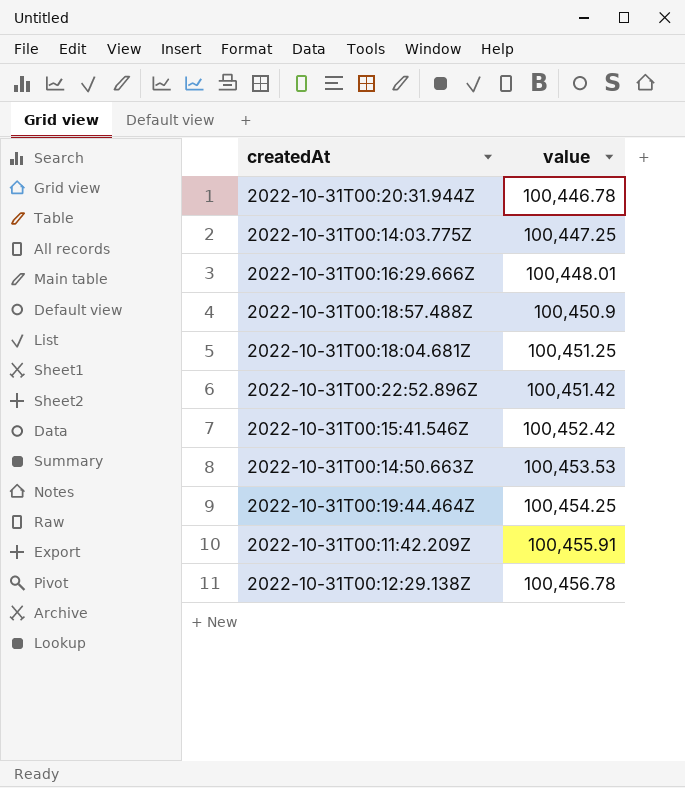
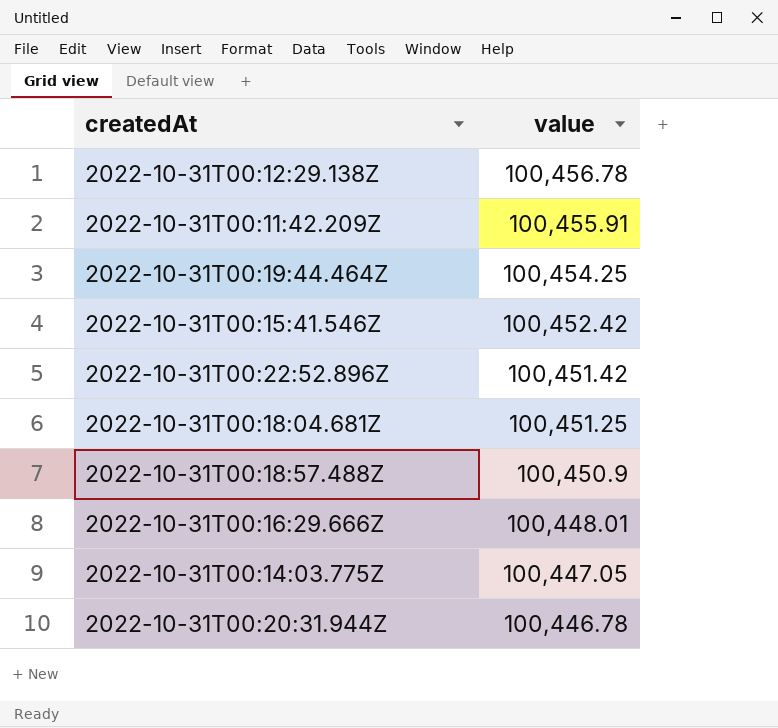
row order: value ascending -> value descending
row 2022-10-31T00:14:50.663Z: 100,453.53 -> none
2022-10-31T00:14:03.775Z | value: 100,447.25 -> 100,447.05

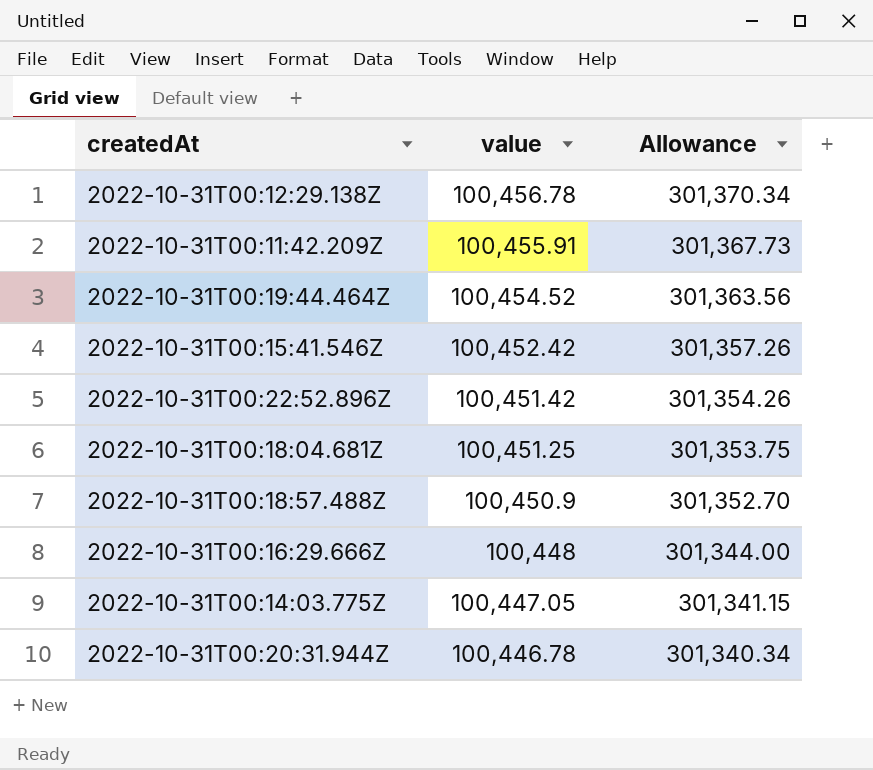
column Allowance | formula: none -> [value] * 3
2022-10-31T00:19:44.464Z | value: 100,454.25 -> 100,454.52
2022-10-31T00:16:29.666Z | value: 100,448.01 -> 100,448

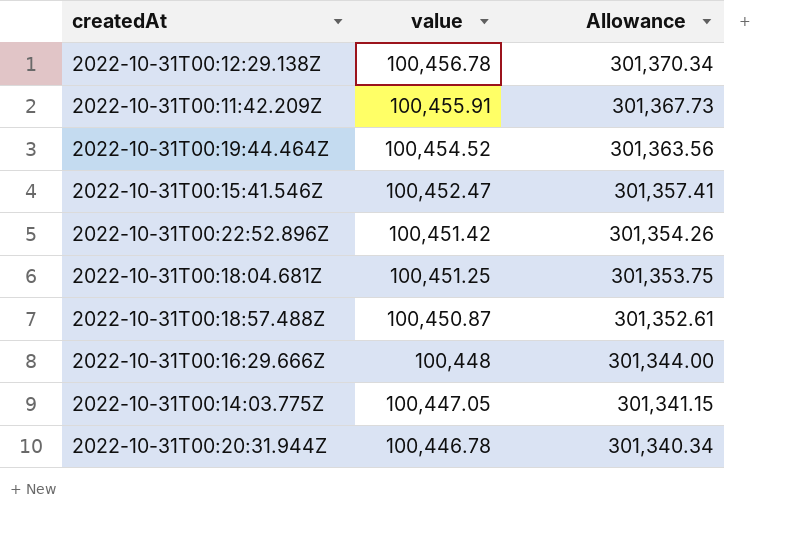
2022-10-31T00:15:41.546Z | value: 100,452.42 -> 100,452.47
2022-10-31T00:15:41.546Z | Allowance: 301,357.26 -> 301,357.41
2022-10-31T00:18:57.488Z | value: 100,450.9 -> 100,450.87
2022-10-31T00:18:57.488Z | Allowance: 301,352.70 -> 301,352.61

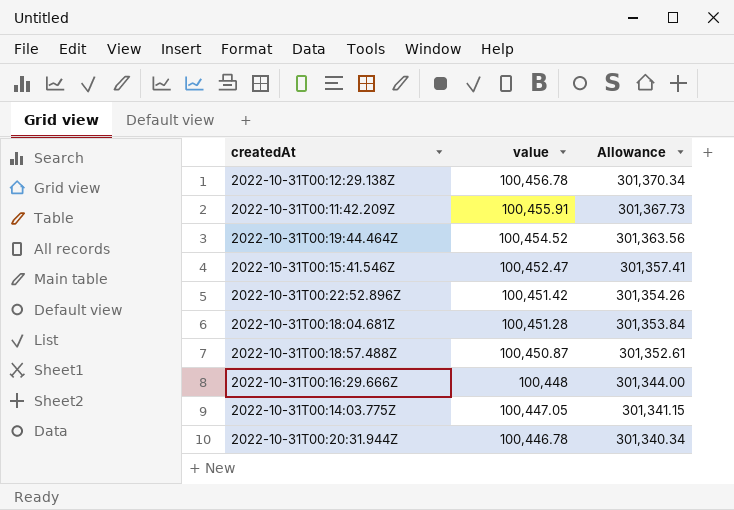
2022-10-31T00:18:04.681Z | value: 100,451.25 -> 100,451.28
2022-10-31T00:18:04.681Z | Allowance: 301,353.75 -> 301,353.84

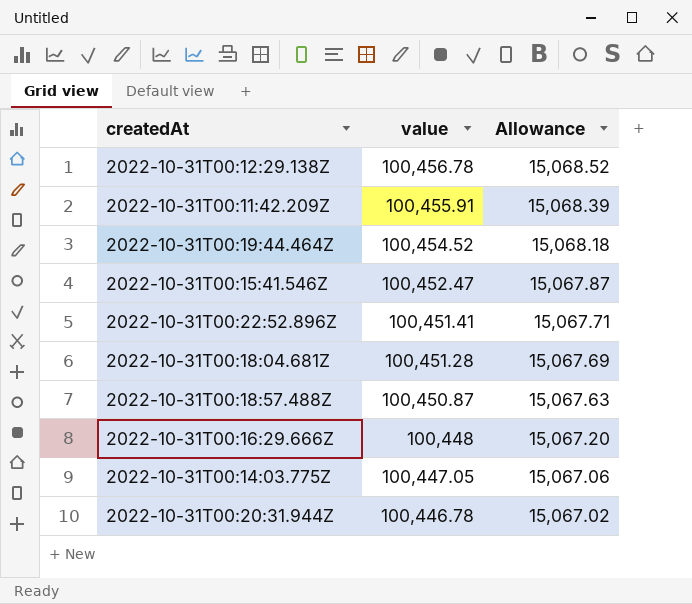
column Allowance | formula: [value] * 3 -> [value] * 0.15
2022-10-31T00:22:52.896Z | value: 100,451.42 -> 100,451.41

